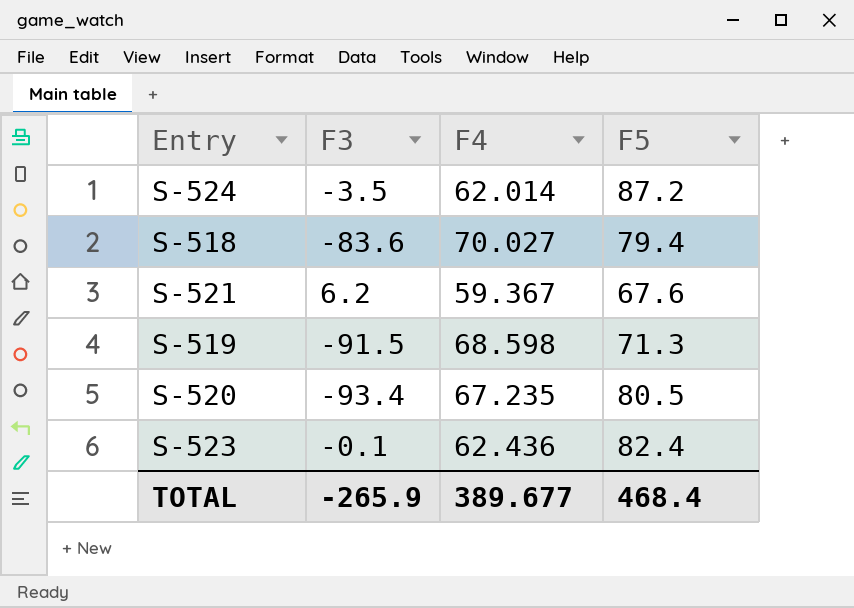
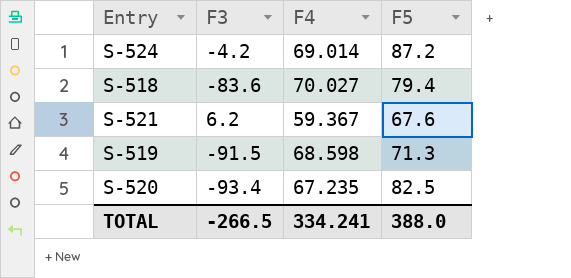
row S-523: -0.1 | 62.436 | 82.4 -> none
S-524 | F3: -3.5 -> -4.2
S-524 | F4: 62.014 -> 69.014
S-520 | F5: 80.5 -> 82.5
TOTAL | F3: -265.9 -> -266.5
TOTAL | F4: 389.677 -> 334.241
TOTAL | F5: 468.4 -> 388.0

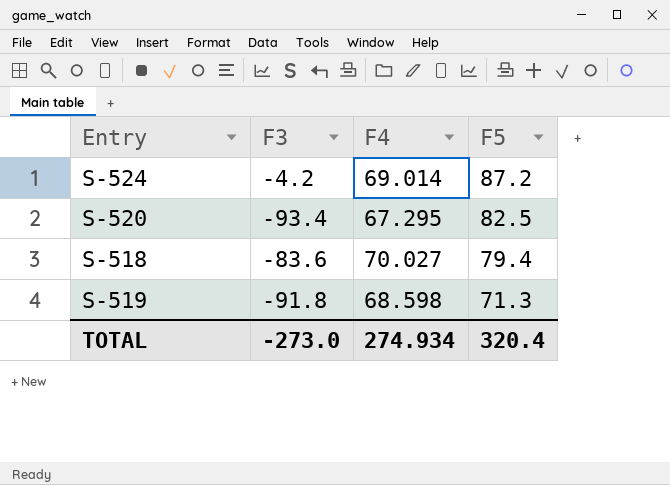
row order: none -> F5 descending
row S-521: 6.2 | 59.367 | 67.6 -> none
S-520 | F4: 67.235 -> 67.295
S-519 | F3: -91.5 -> -91.8
TOTAL | F3: -266.5 -> -273.0
TOTAL | F4: 334.241 -> 274.934
TOTAL | F5: 388.0 -> 320.4

